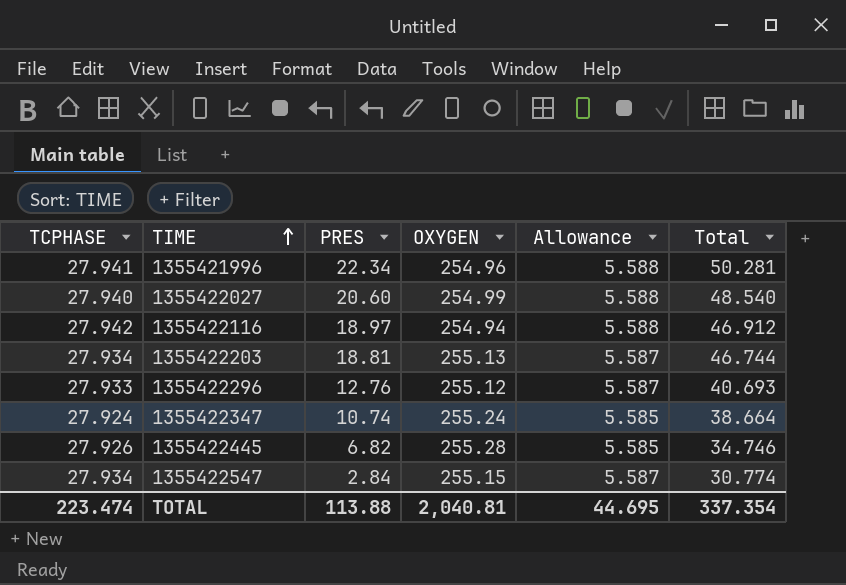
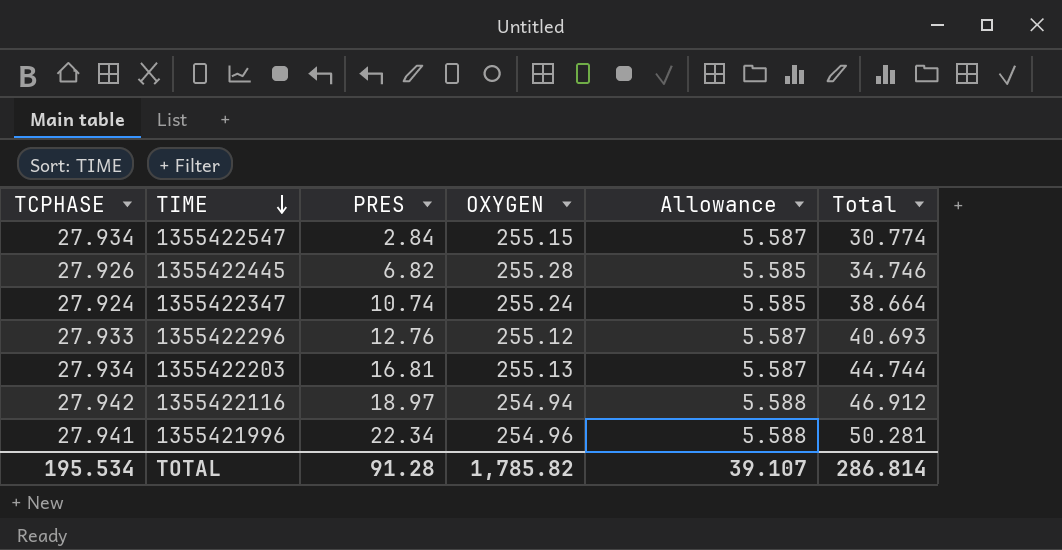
row order: TIME ascending -> TIME descending
row 1355422027: 27.940 | 20.60 | 254.99 | 5.588 | 48.540 -> none
1355422203 | PRES: 18.81 -> 16.81
1355422203 | Total: 46.744 -> 44.744
TOTAL | TCPHASE: 223.474 -> 195.534
TOTAL | PRES: 113.88 -> 91.28
TOTAL | OXYGEN: 2,040.81 -> 1,785.82
TOTAL | Allowance: 44.695 -> 39.107
TOTAL | Total: 337.354 -> 286.814

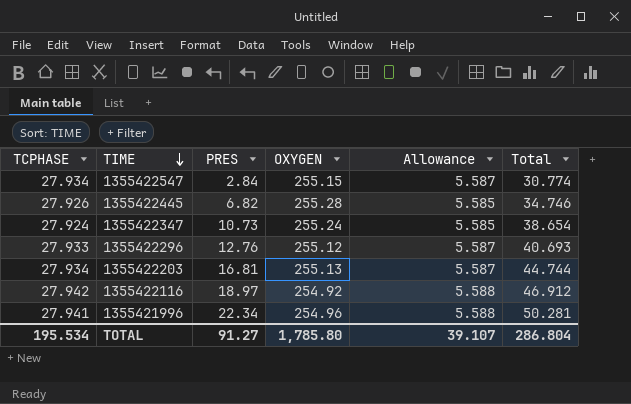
1355422347 | PRES: 10.74 -> 10.73
1355422347 | Total: 38.664 -> 38.654
1355422116 | OXYGEN: 254.94 -> 254.92
TOTAL | PRES: 91.28 -> 91.27
TOTAL | OXYGEN: 1,785.82 -> 1,785.80
TOTAL | Total: 286.814 -> 286.804

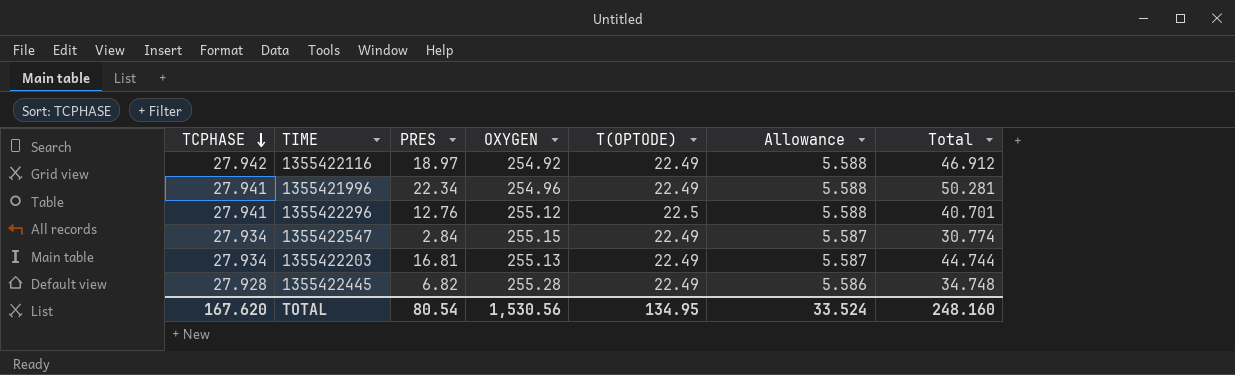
row order: TIME descending -> TCPHASE descending
column T(OPTODE) | position: none -> 5
row 1355422347: 27.924 | 10.73 | 255.24 | 5.585 | 38.654 -> none
1355422296 | TCPHASE: 27.933 -> 27.941
1355422296 | Allowance: 5.587 -> 5.588
1355422296 | Total: 40.693 -> 40.701
1355422445 | TCPHASE: 27.926 -> 27.928
1355422445 | Allowance: 5.585 -> 5.586
1355422445 | Total: 34.746 -> 34.748
TOTAL | TCPHASE: 195.534 -> 167.620
TOTAL | PRES: 91.27 -> 80.54
TOTAL | OXYGEN: 1,785.80 -> 1,530.56
TOTAL | Allowance: 39.107 -> 33.524
TOTAL | Total: 286.804 -> 248.160

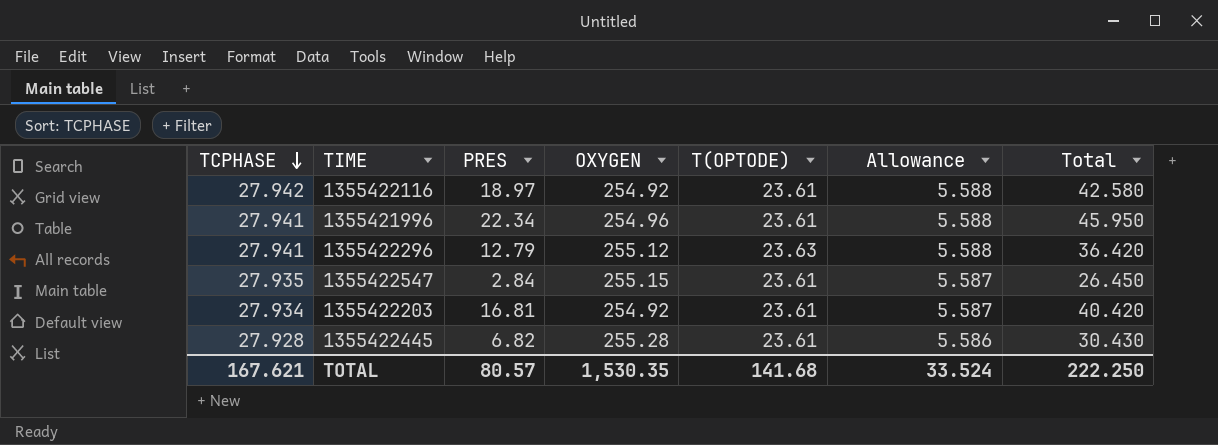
column Total | formula: [TCPHASE] + [PRES] -> [PRES] + [T(OPTODE)]
1355422116 | T(OPTODE): 22.49 -> 23.61
1355421996 | T(OPTODE): 22.49 -> 23.61
1355422296 | PRES: 12.76 -> 12.79
1355422296 | T(OPTODE): 22.5 -> 23.63
1355422547 | TCPHASE: 27.934 -> 27.935
1355422547 | T(OPTODE): 22.49 -> 23.61
1355422203 | OXYGEN: 255.13 -> 254.92
1355422203 | T(OPTODE): 22.49 -> 23.61
1355422445 | T(OPTODE): 22.49 -> 23.61
TOTAL | TCPHASE: 167.620 -> 167.621
TOTAL | PRES: 80.54 -> 80.57
TOTAL | OXYGEN: 1,530.56 -> 1,530.35
TOTAL | T(OPTODE): 134.95 -> 141.68
TOTAL | Total: 248.160 -> 222.250

